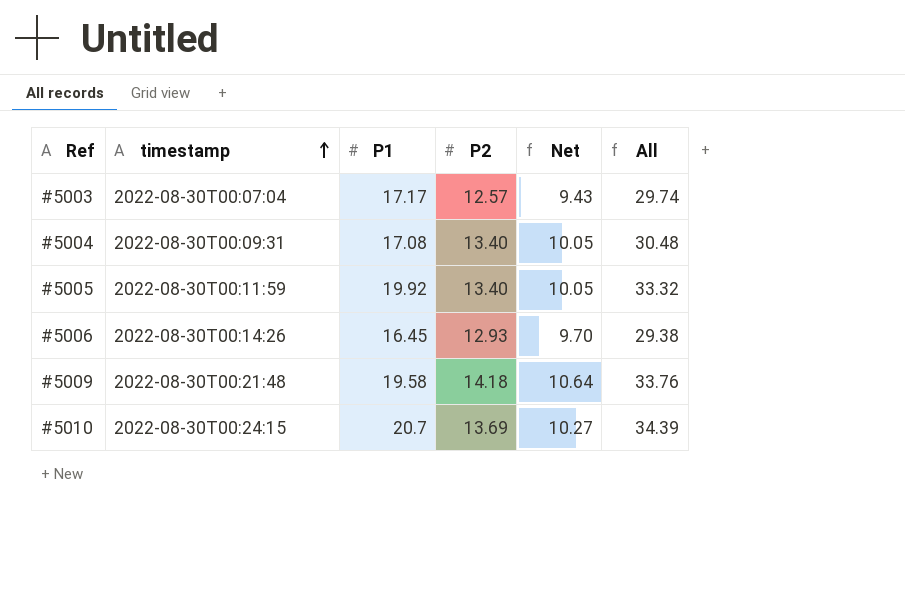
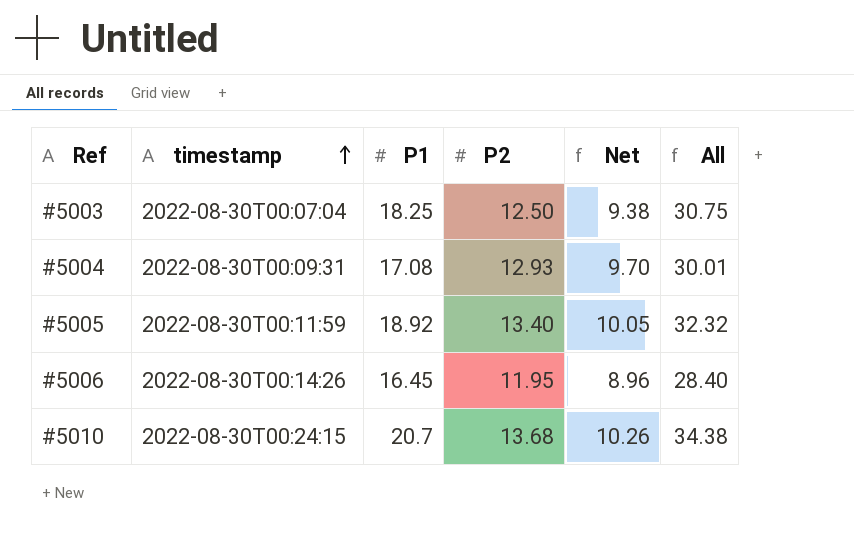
row #5009: 2022-08-30T00:21:48 | 19.58 | 14.18 | 10.64 | 33.76 -> none
#5003 | P1: 17.17 -> 18.25
#5003 | P2: 12.57 -> 12.50
#5003 | Net: 9.43 -> 9.38
#5003 | All: 29.74 -> 30.75
#5004 | P2: 13.40 -> 12.93
#5004 | Net: 10.05 -> 9.70
#5004 | All: 30.48 -> 30.01
#5005 | P1: 19.92 -> 18.92
#5005 | All: 33.32 -> 32.32
#5006 | P2: 12.93 -> 11.95
#5006 | Net: 9.70 -> 8.96
#5006 | All: 29.38 -> 28.40
#5010 | P2: 13.69 -> 13.68
#5010 | Net: 10.27 -> 10.26
#5010 | All: 34.39 -> 34.38

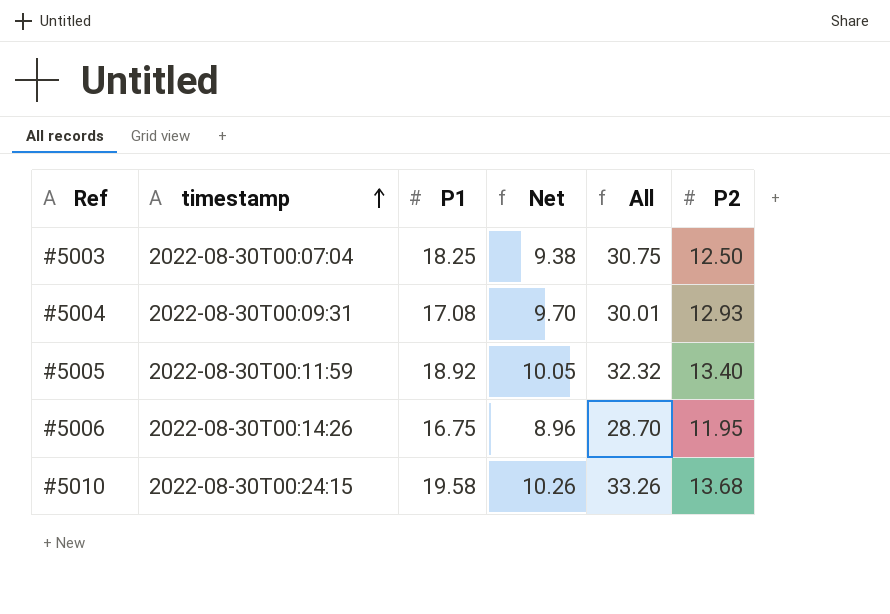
column P2 | position: 4 -> 6
#5006 | P1: 16.45 -> 16.75
#5006 | All: 28.40 -> 28.70
#5010 | P1: 20.7 -> 19.58
#5010 | All: 34.38 -> 33.26

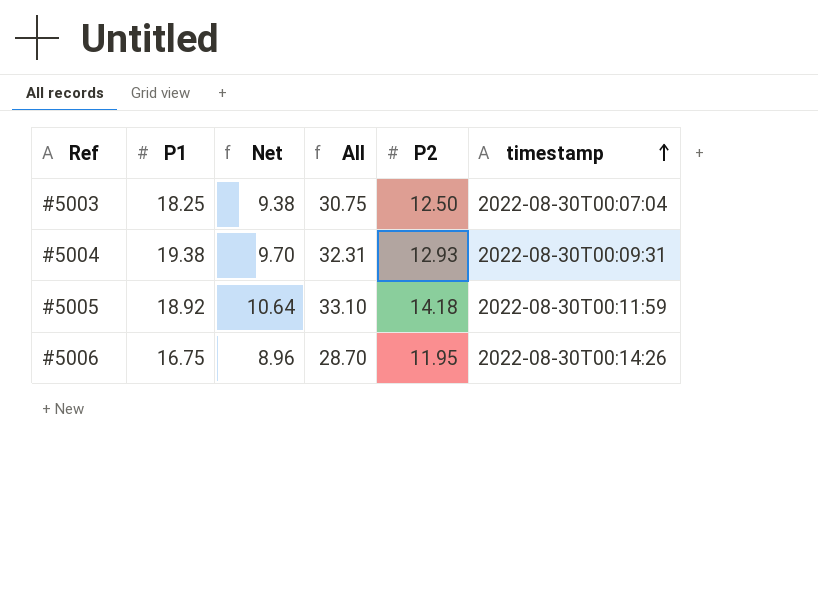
column timestamp | position: 2 -> 6
row #5010: 2022-08-30T00:24:15 | 19.58 | 10.26 | 33.26 | 13.68 -> none
#5004 | P1: 17.08 -> 19.38
#5004 | All: 30.01 -> 32.31
#5005 | Net: 10.05 -> 10.64
#5005 | All: 32.32 -> 33.10
#5005 | P2: 13.40 -> 14.18

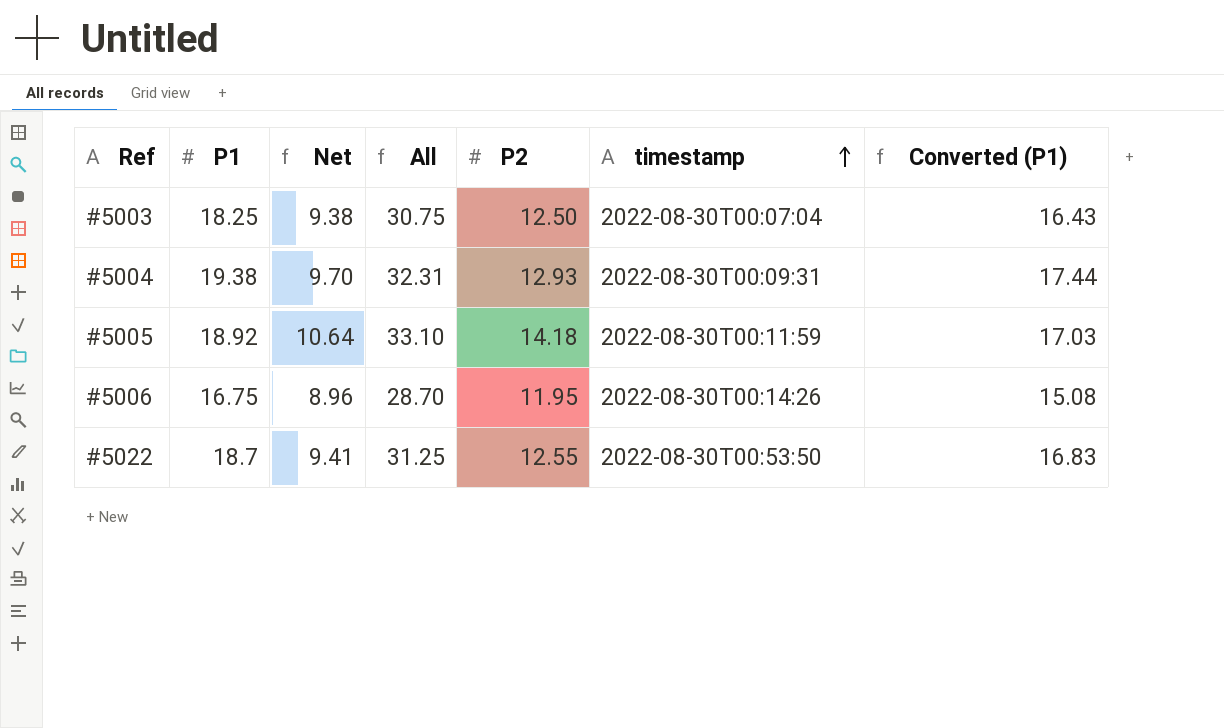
column Converted (P1) | formula: none -> [P1] * 0.9
row #5022: none -> 18.7 | 9.41 | 31.25 | 12.55 | 2022-08-30T00:53:50 | 16.83

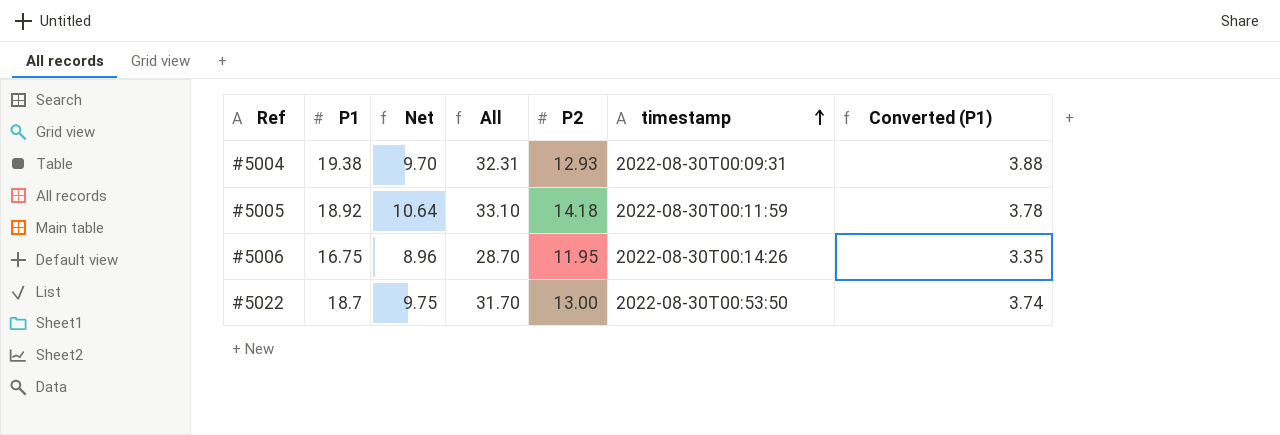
column Converted (P1) | formula: [P1] * 0.9 -> [P1] * 0.2
row #5003: 18.25 | 9.38 | 30.75 | 12.50 | 2022-08-30T00:07:04 | 16.43 -> none
#5022 | Net: 9.41 -> 9.75
#5022 | All: 31.25 -> 31.70
#5022 | P2: 12.55 -> 13.00

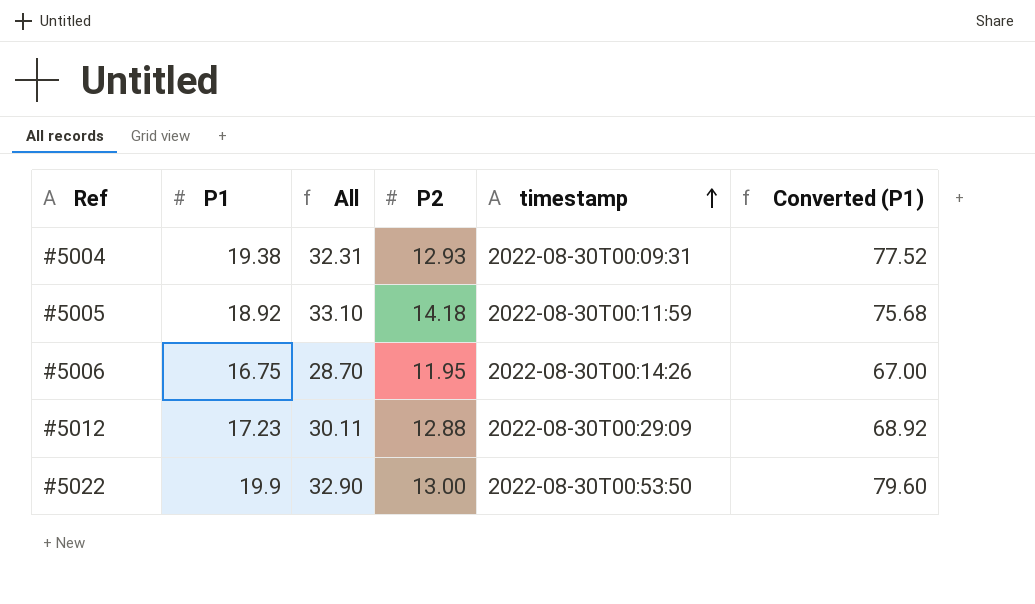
column Net | formula: [P2] * 0.75 -> none
column Converted (P1) | formula: [P1] * 0.2 -> [P1] * 4
row #5012: none -> 17.23 | 30.11 | 12.88 | 2022-08-30T00:29:09 | 68.92
#5022 | P1: 18.7 -> 19.9
#5022 | All: 31.70 -> 32.90

